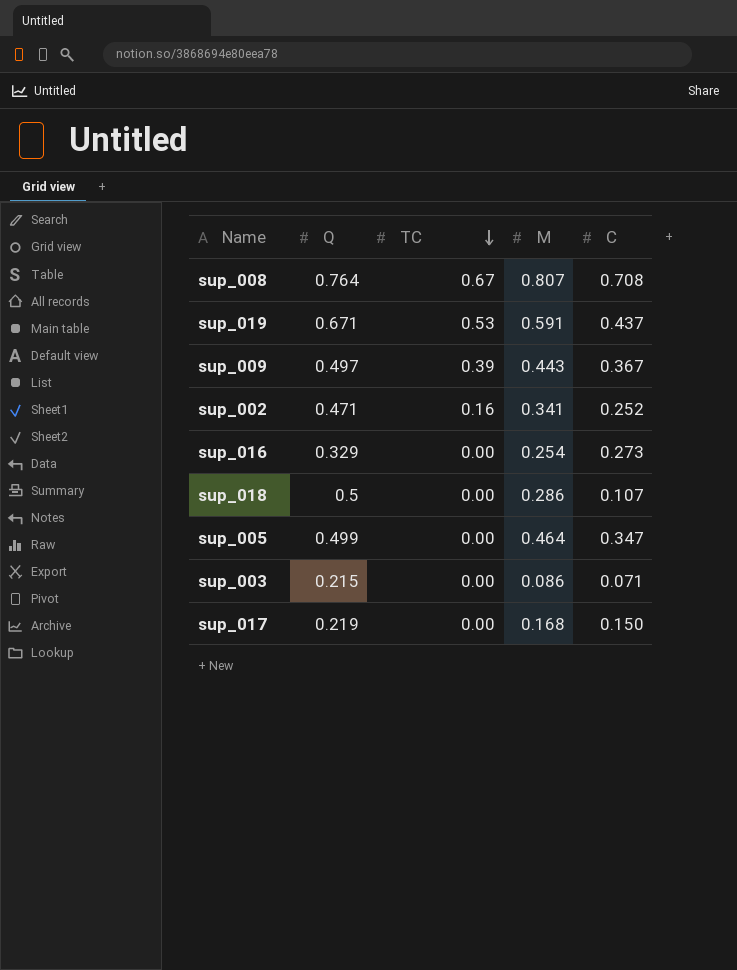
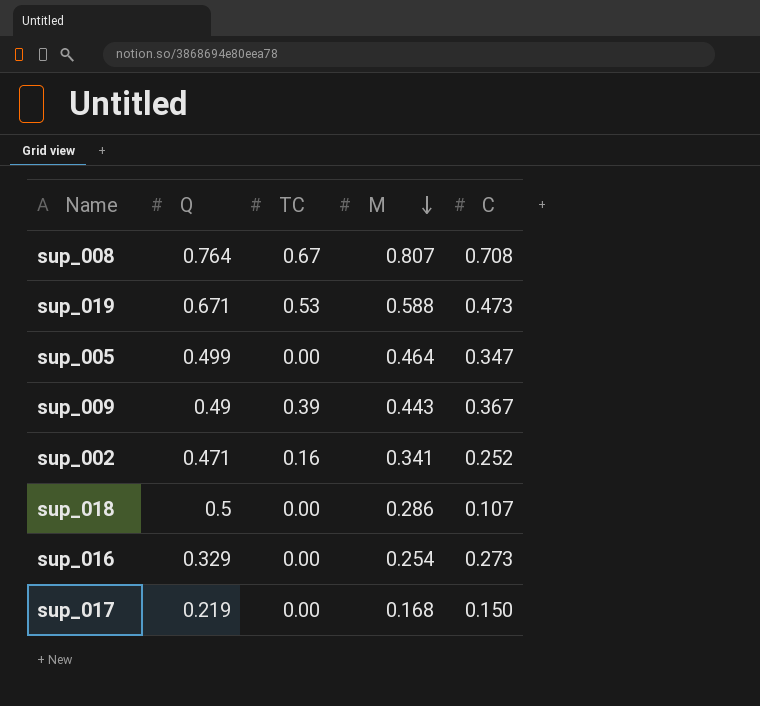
row order: TC descending -> M descending
row sup_003: 0.215 | 0.00 | 0.086 | 0.071 -> none
sup_019 | M: 0.591 -> 0.588
sup_019 | C: 0.437 -> 0.473
sup_009 | Q: 0.497 -> 0.49

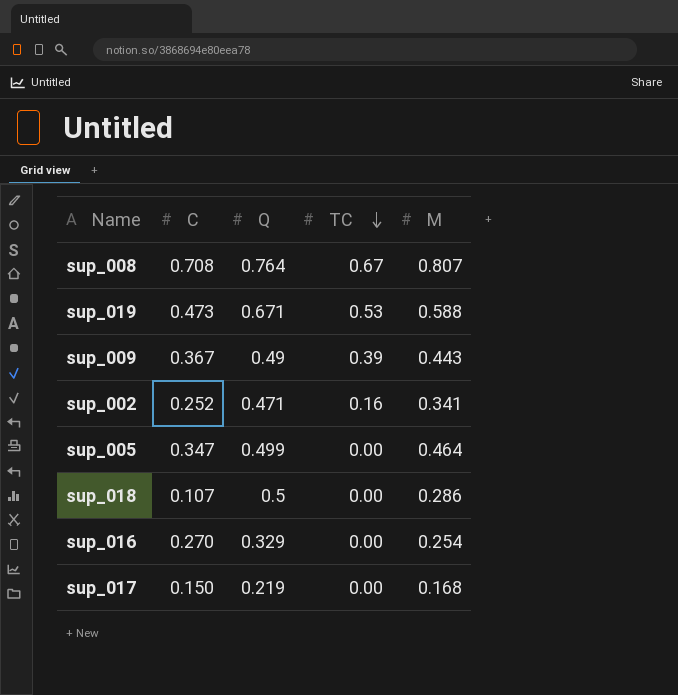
row order: M descending -> TC descending
column C | position: 5 -> 2
sup_016 | C: 0.273 -> 0.270

